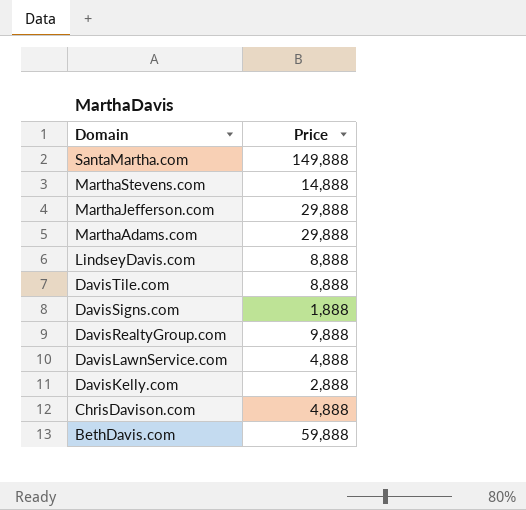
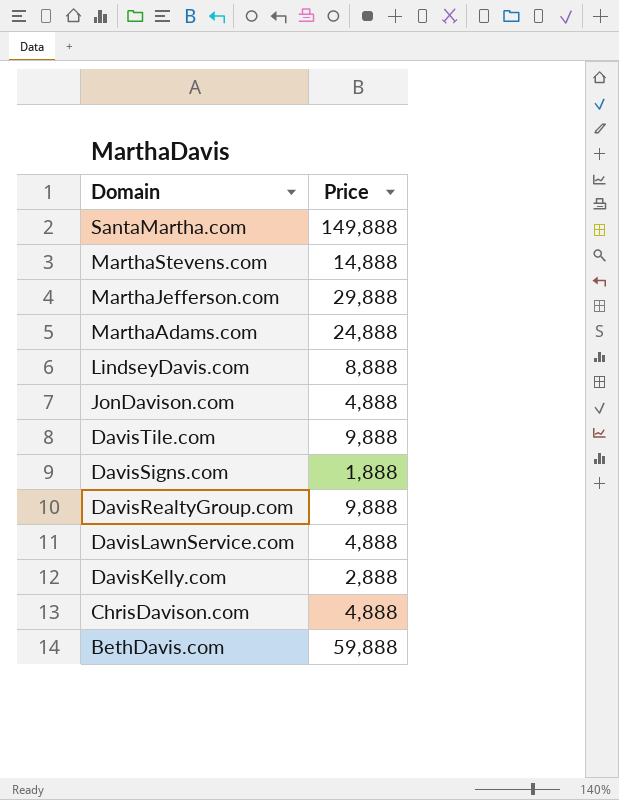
MarthaAdams.com | Price: 29,888 -> 24,888
row JonDavison.com: none -> 4,888
DavisTile.com | Price: 8,888 -> 9,888

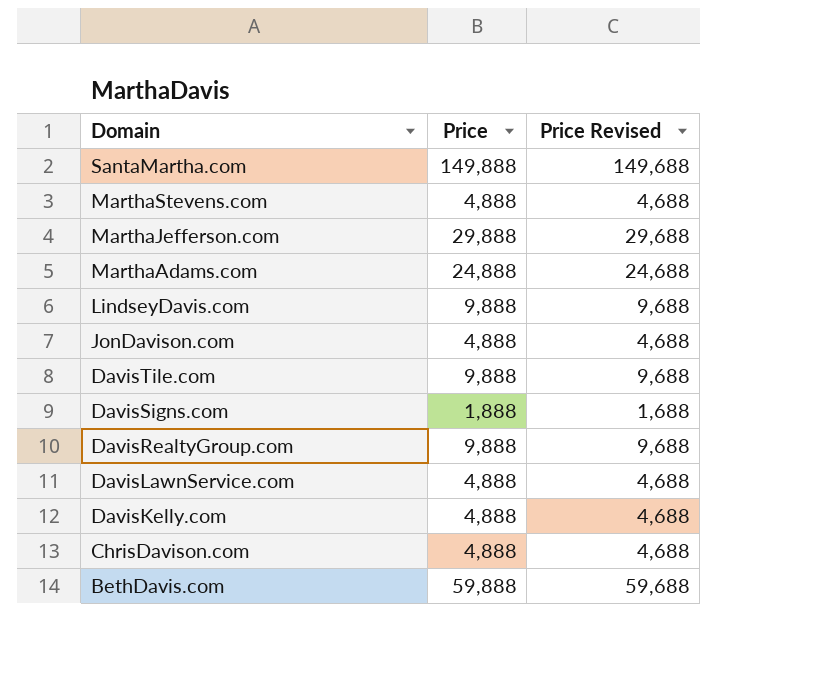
column Price Revised | formula: none -> [Price] - 200
MarthaStevens.com | Price: 14,888 -> 4,888
LindseyDavis.com | Price: 8,888 -> 9,888
DavisKelly.com | Price: 2,888 -> 4,888

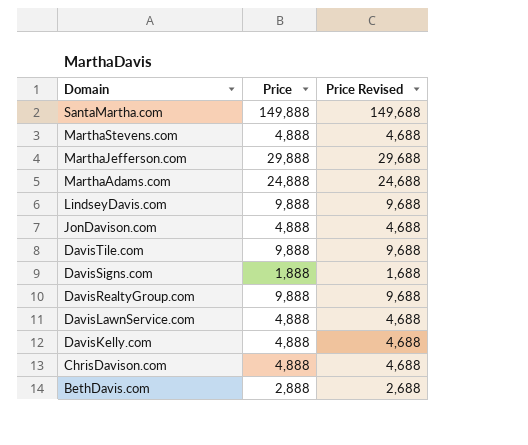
BethDavis.com | Price: 59,888 -> 2,888
BethDavis.com | Price Revised: 59,688 -> 2,688

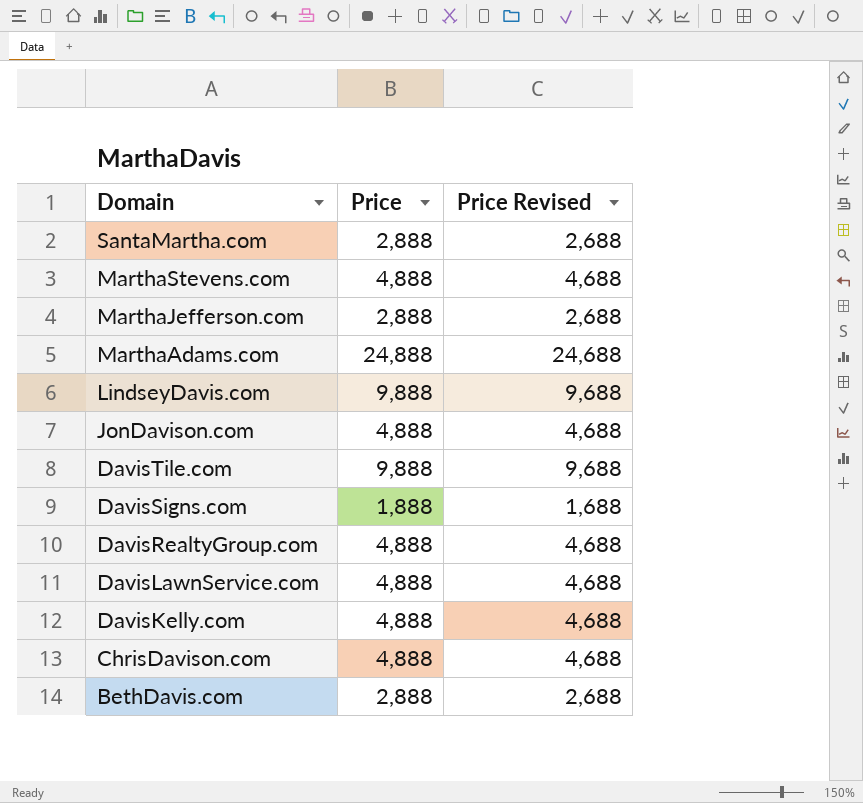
SantaMartha.com | Price: 149,888 -> 2,888
SantaMartha.com | Price Revised: 149,688 -> 2,688
MarthaJefferson.com | Price: 29,888 -> 2,888
MarthaJefferson.com | Price Revised: 29,688 -> 2,688
DavisRealtyGroup.com | Price: 9,888 -> 4,888
DavisRealtyGroup.com | Price Revised: 9,688 -> 4,688

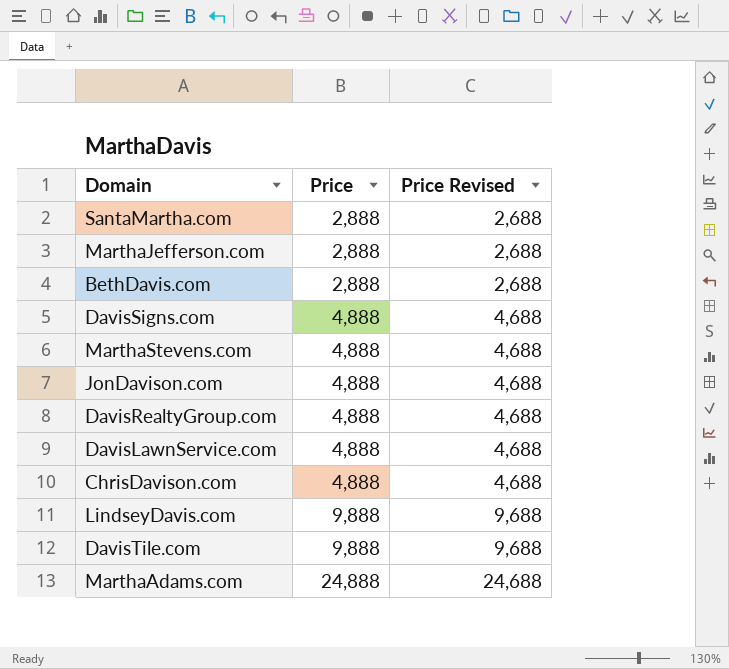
row order: Domain descending -> Price ascending
row DavisKelly.com: 4,888 | 4,688 -> none
DavisSigns.com | Price: 1,888 -> 4,888
DavisSigns.com | Price Revised: 1,688 -> 4,688

